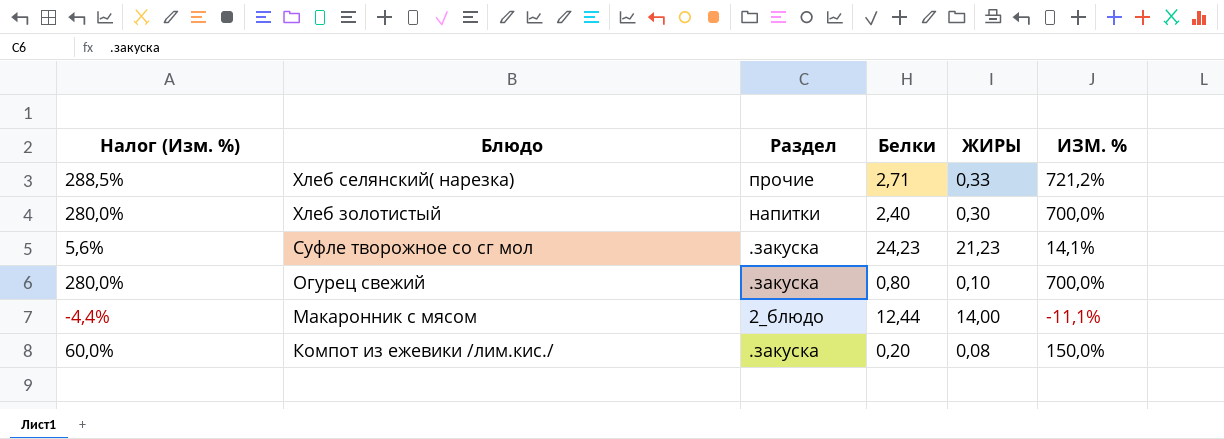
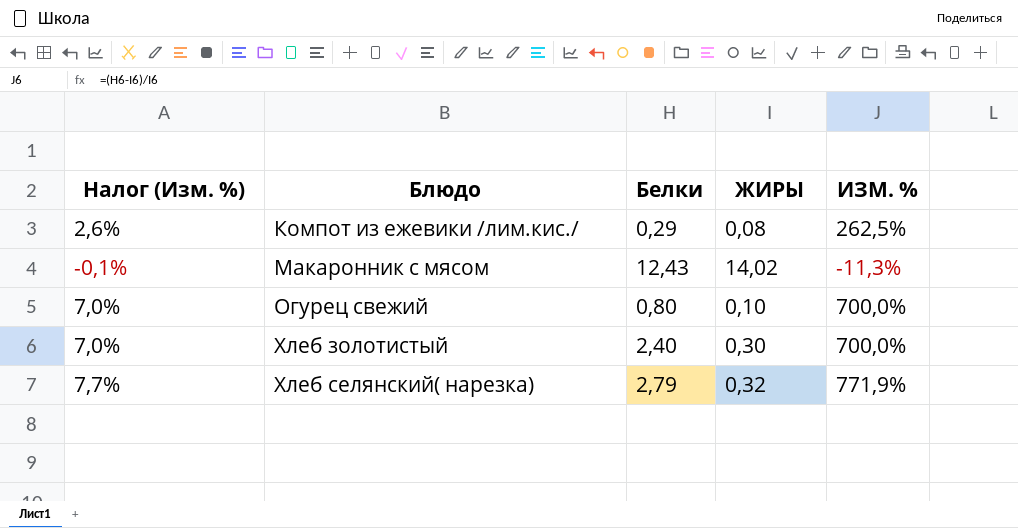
row order: Блюдо descending -> Блюдо ascending
column Раздел | position: 3 -> none
column Налог (Изм. %) | formula: [ИЗМ. %] * 0,4 -> [ИЗМ. %] * 0,01
row Суфле творожное со сг мол: 5,6% | .закуска | 24,23 | 21,23 | 14,1% -> none
Компот из ежевики /лим.кис./ | Белки: 0,20 -> 0,29
Компот из ежевики /лим.кис./ | ИЗМ. %: 150,0% -> 262,5%
Макаронник с мясом | Белки: 12,44 -> 12,43
Макаронник с мясом | ЖИРЫ: 14,00 -> 14,02
Макаронник с мясом | ИЗМ. %: -11,1% -> -11,3%
Хлеб селянский( нарезка) | Белки: 2,71 -> 2,79
Хлеб селянский( нарезка) | ЖИРЫ: 0,33 -> 0,32
Хлеб селянский( нарезка) | ИЗМ. %: 721,2% -> 771,9%

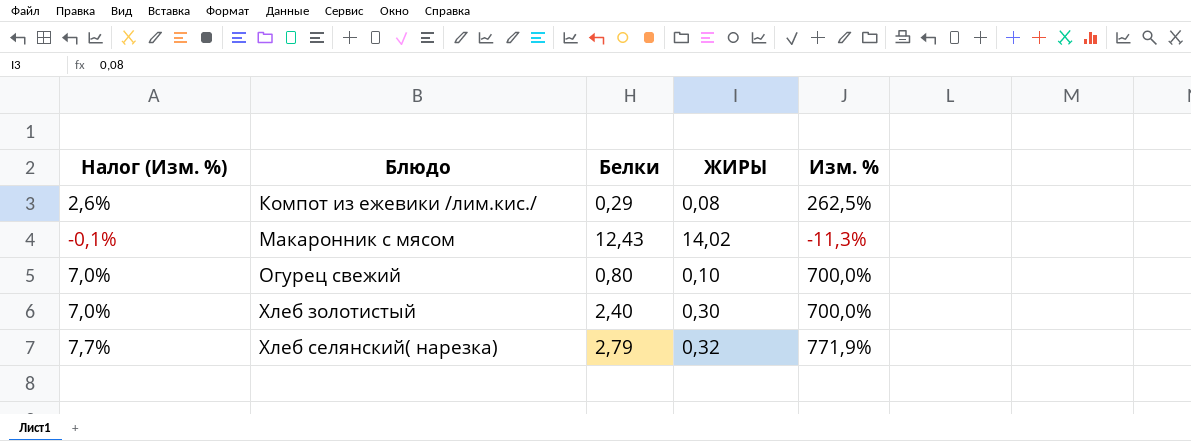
column name: ИЗМ. % -> Изм. %

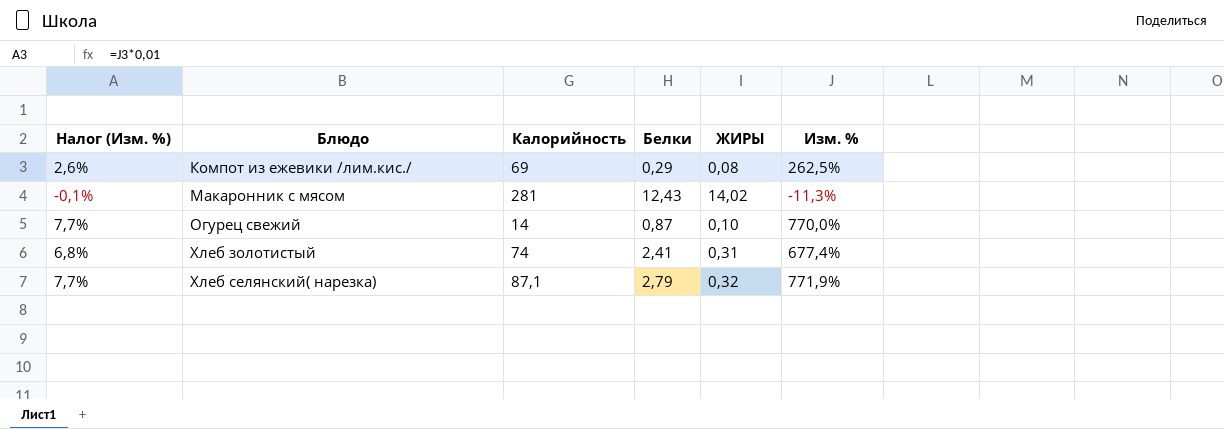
column Калорийность | position: none -> 3
Огурец свежий | Налог (Изм. %): 7,0% -> 7,7%
Огурец свежий | Белки: 0,80 -> 0,87
Огурец свежий | Изм. %: 700,0% -> 770,0%
Хлеб золотистый | Налог (Изм. %): 7,0% -> 6,8%
Хлеб золотистый | Белки: 2,40 -> 2,41
Хлеб золотистый | ЖИРЫ: 0,30 -> 0,31
Хлеб золотистый | Изм. %: 700,0% -> 677,4%

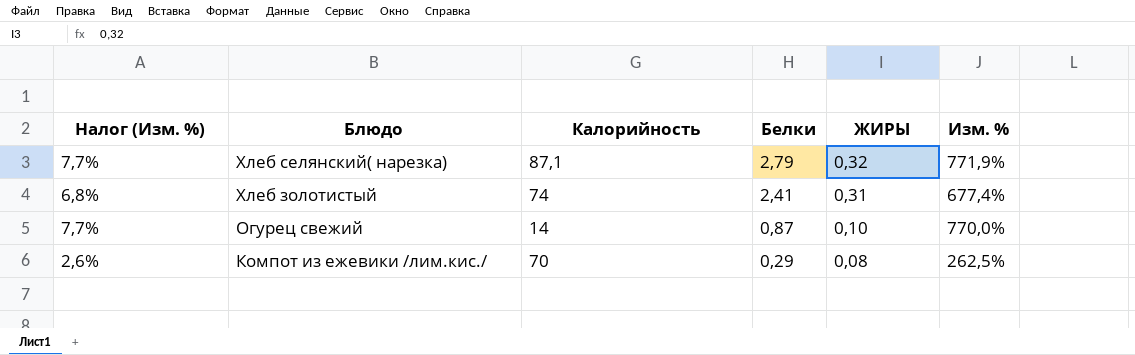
row order: Блюдо ascending -> Блюдо descending
row Макаронник с мясом: -0,1% | 281 | 12,43 | 14,02 | -11,3% -> none
Компот из ежевики /лим.кис./ | Калорийность: 69 -> 70

